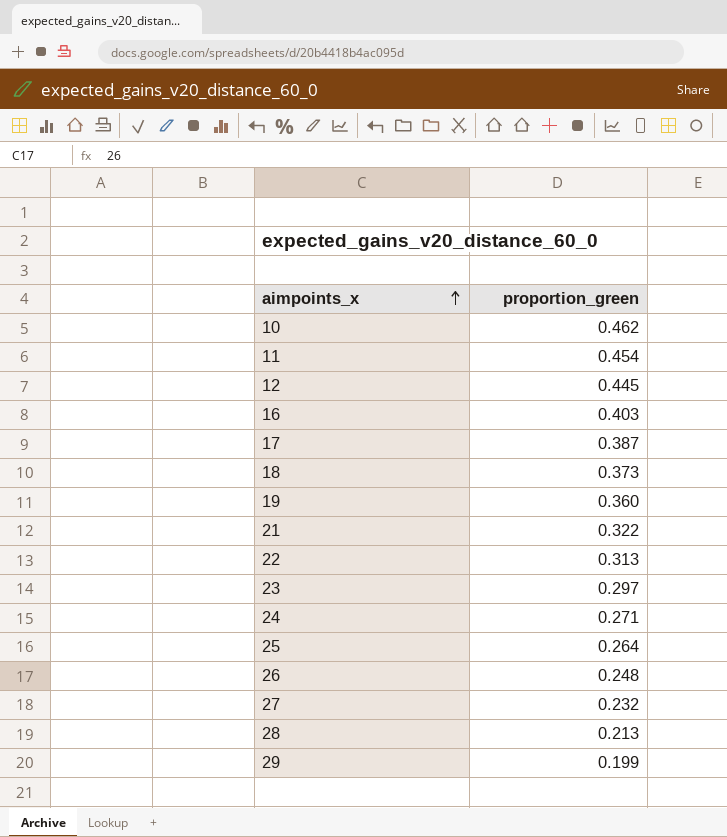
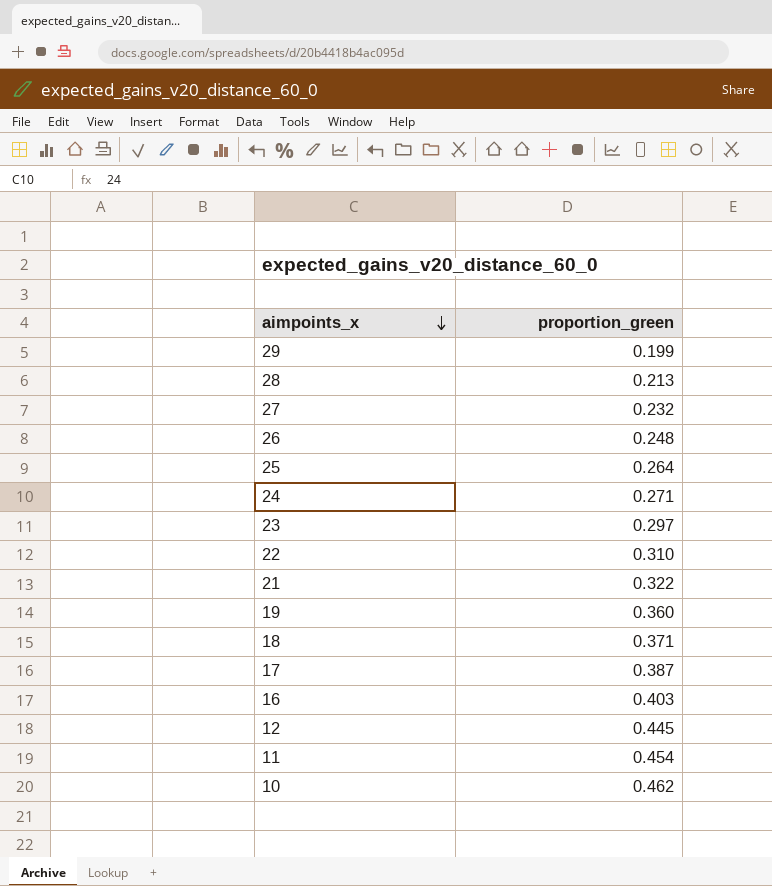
row order: aimpoints_x ascending -> aimpoints_x descending
22 | proportion_green: 0.313 -> 0.310
18 | proportion_green: 0.373 -> 0.371

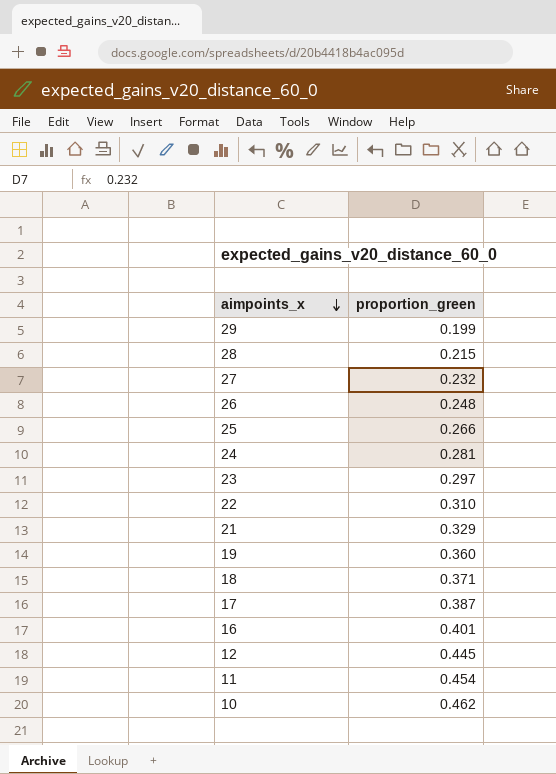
28 | proportion_green: 0.213 -> 0.215
25 | proportion_green: 0.264 -> 0.266
24 | proportion_green: 0.271 -> 0.281
21 | proportion_green: 0.322 -> 0.329
16 | proportion_green: 0.403 -> 0.401

